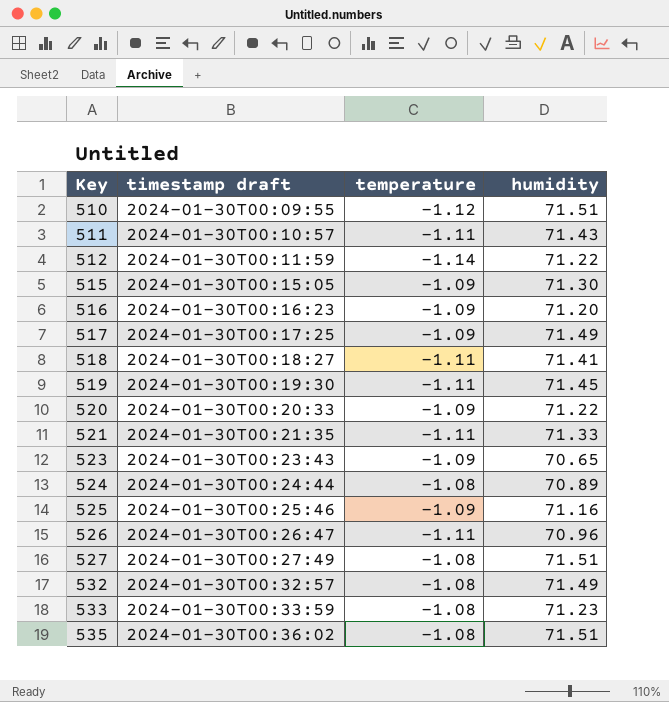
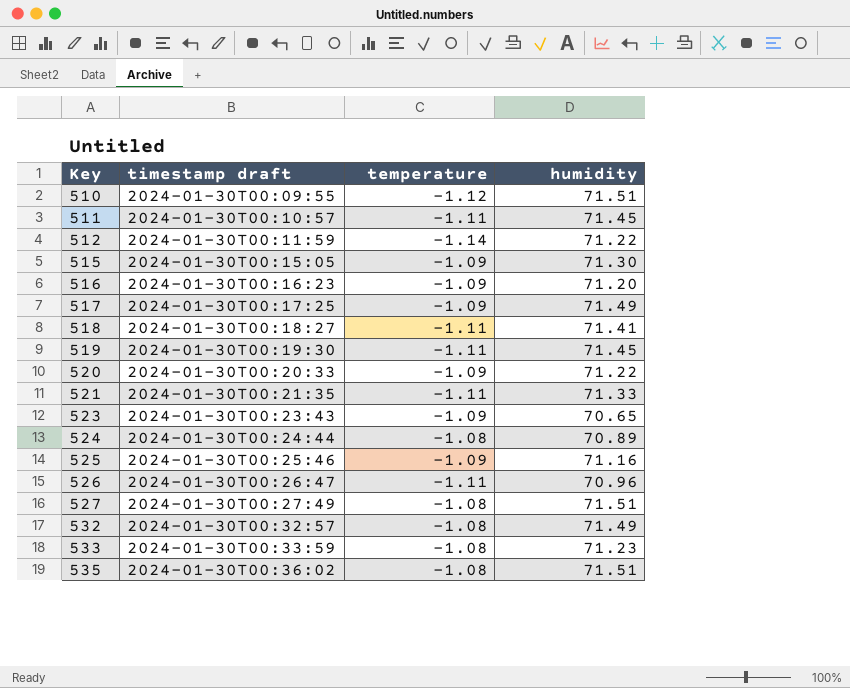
511 | humidity: 71.43 -> 71.45

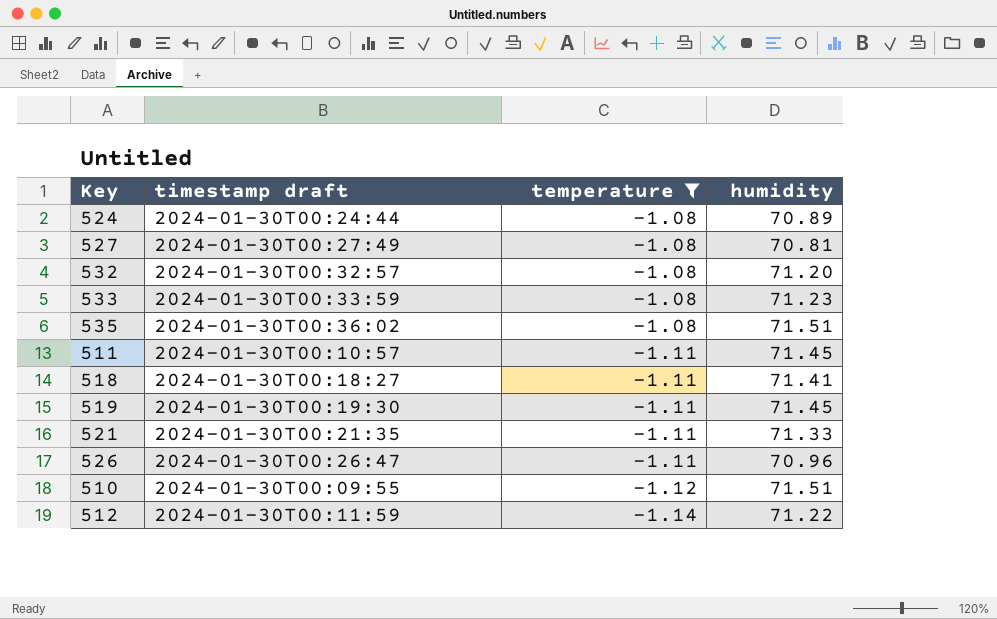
filter: none -> temperature != -1.09
row order: Key ascending -> temperature descending
527 | humidity: 71.51 -> 70.81
532 | humidity: 71.49 -> 71.20

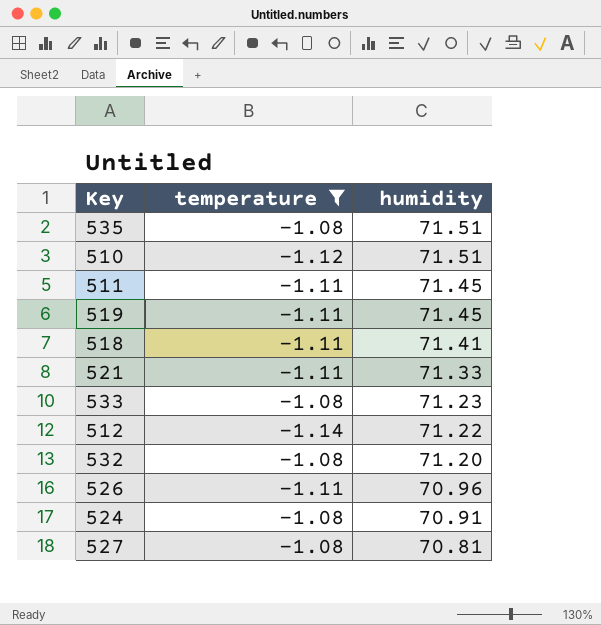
row order: temperature descending -> humidity descending
column timestamp draft | position: 2 -> none
524 | humidity: 70.89 -> 70.91

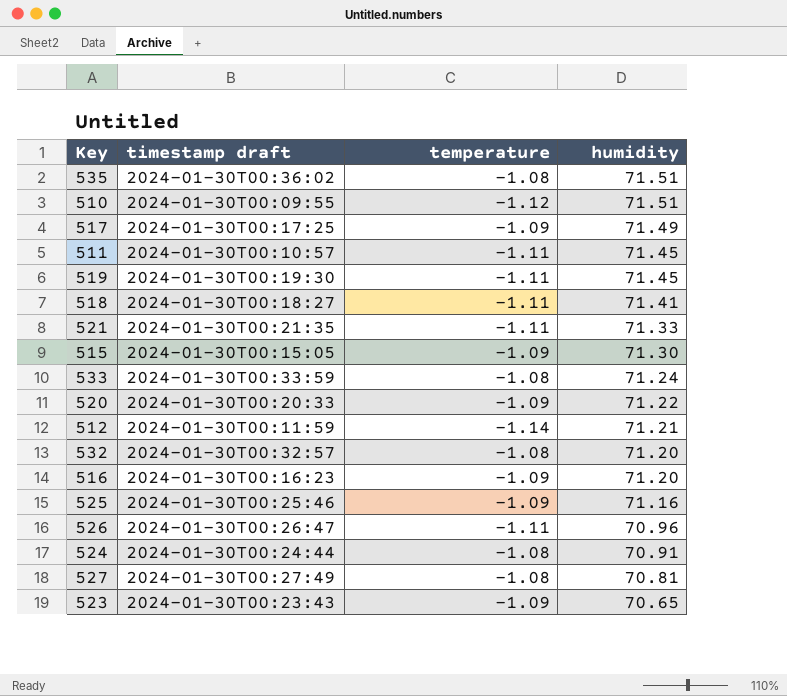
filter: temperature != -1.09 -> none
column timestamp draft | position: none -> 2
533 | humidity: 71.23 -> 71.24
512 | humidity: 71.22 -> 71.21

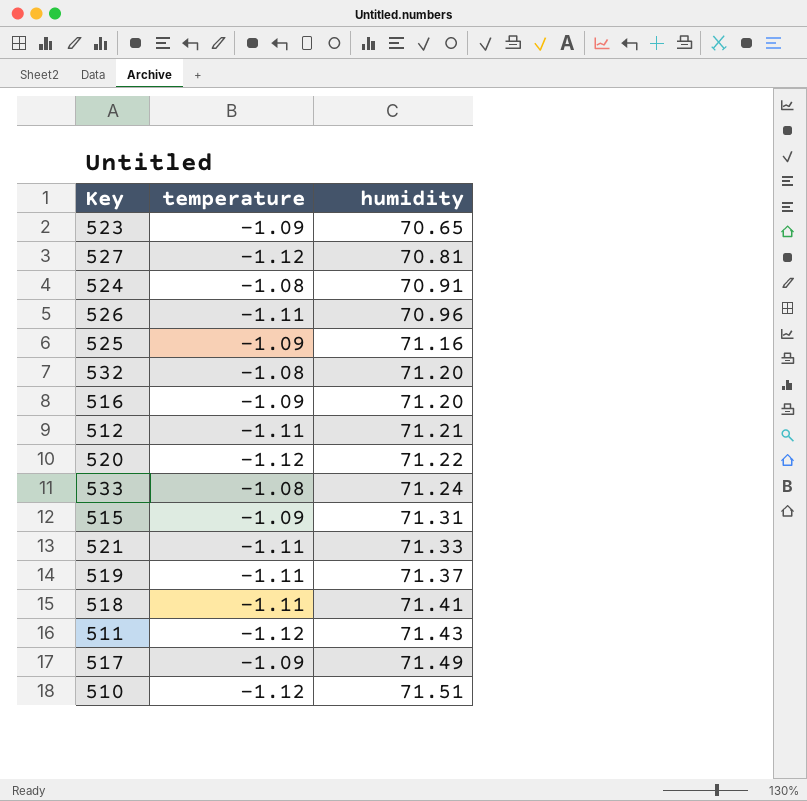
row order: humidity descending -> humidity ascending
column timestamp draft | position: 2 -> none
row 535: 2024-01-30T00:36:02 | -1.08 | 71.51 -> none
527 | temperature: -1.08 -> -1.12
512 | temperature: -1.14 -> -1.11
520 | temperature: -1.09 -> -1.12
515 | humidity: 71.30 -> 71.31
519 | humidity: 71.45 -> 71.37
511 | temperature: -1.11 -> -1.12
511 | humidity: 71.45 -> 71.43

